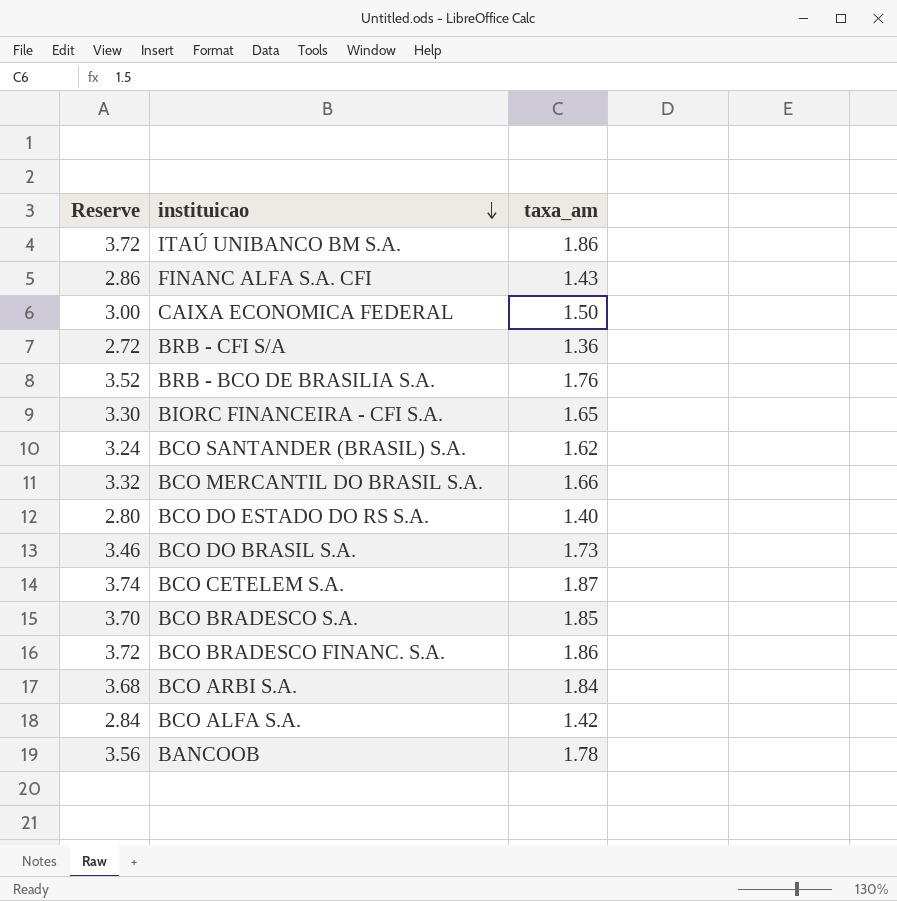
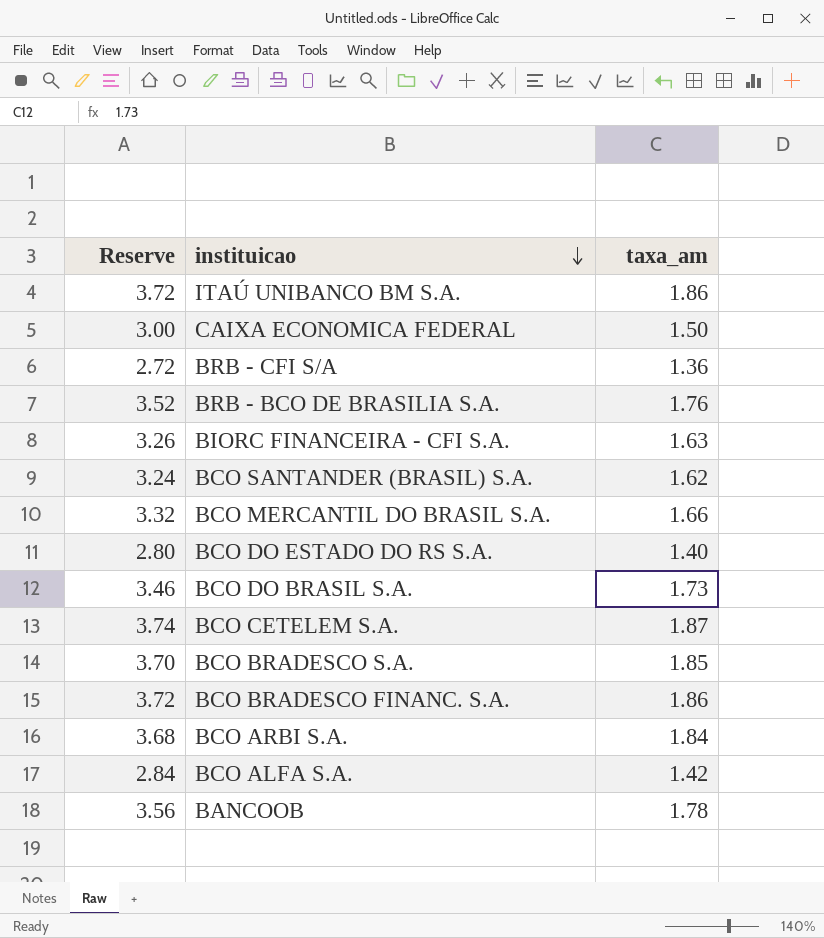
row FINANC ALFA S.A. CFI: 2.86 | 1.43 -> none
BIORC FINANCEIRA - CFI S.A. | Reserve: 3.30 -> 3.26
BIORC FINANCEIRA - CFI S.A. | taxa_am: 1.65 -> 1.63

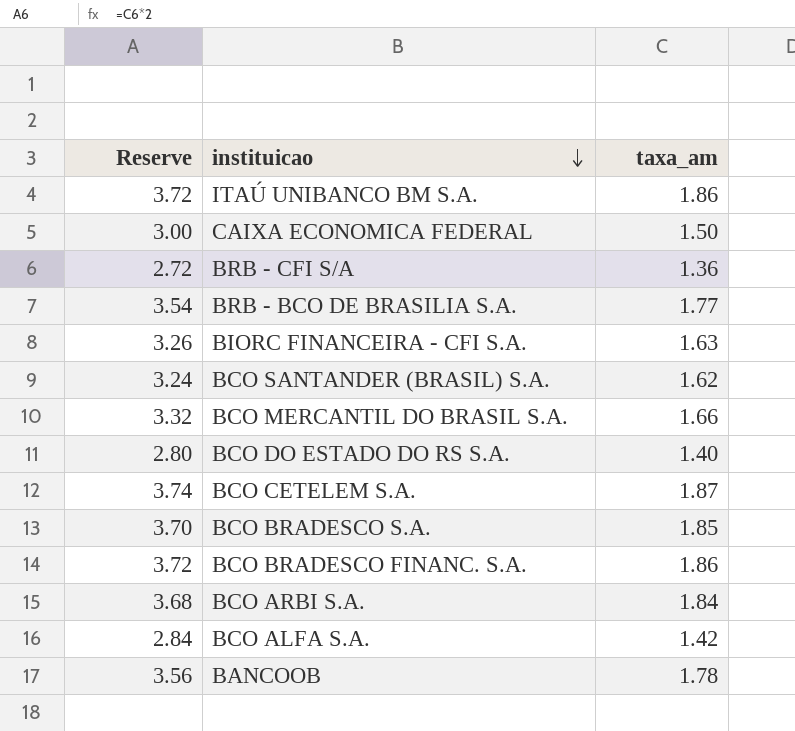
row BCO DO BRASIL S.A.: 3.46 | 1.73 -> none
BRB - BCO DE BRASILIA S.A. | Reserve: 3.52 -> 3.54
BRB - BCO DE BRASILIA S.A. | taxa_am: 1.76 -> 1.77

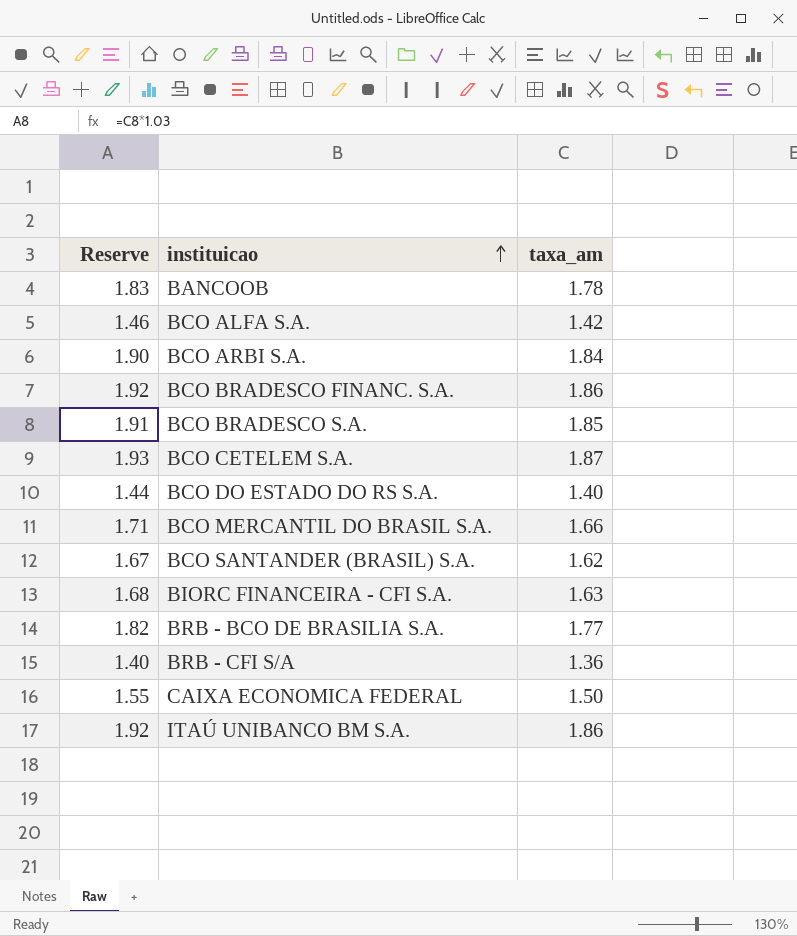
row order: instituicao descending -> instituicao ascending
column Reserve | formula: [taxa_am] * 2 -> [taxa_am] * 1.03

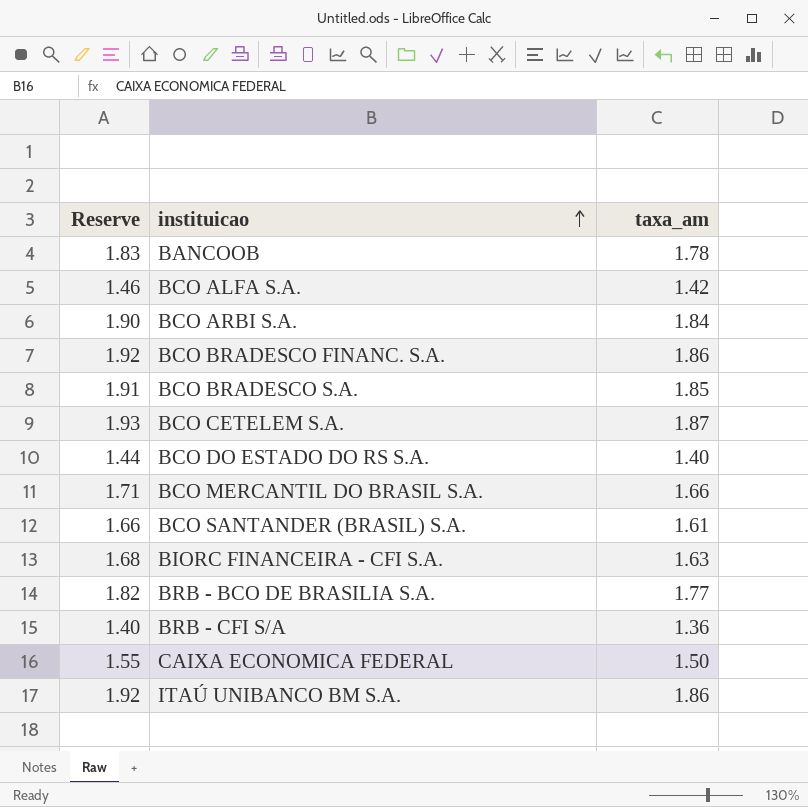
BCO SANTANDER (BRASIL) S.A. | Reserve: 1.67 -> 1.66
BCO SANTANDER (BRASIL) S.A. | taxa_am: 1.62 -> 1.61

